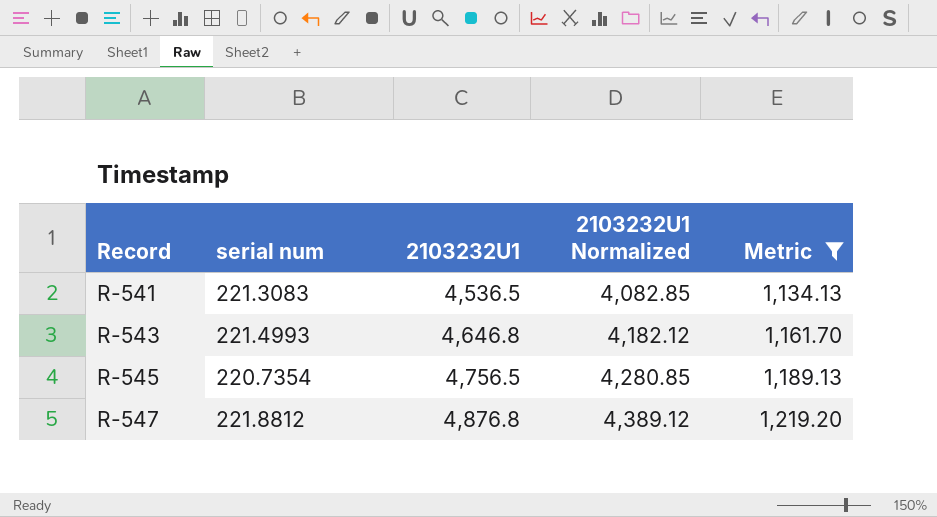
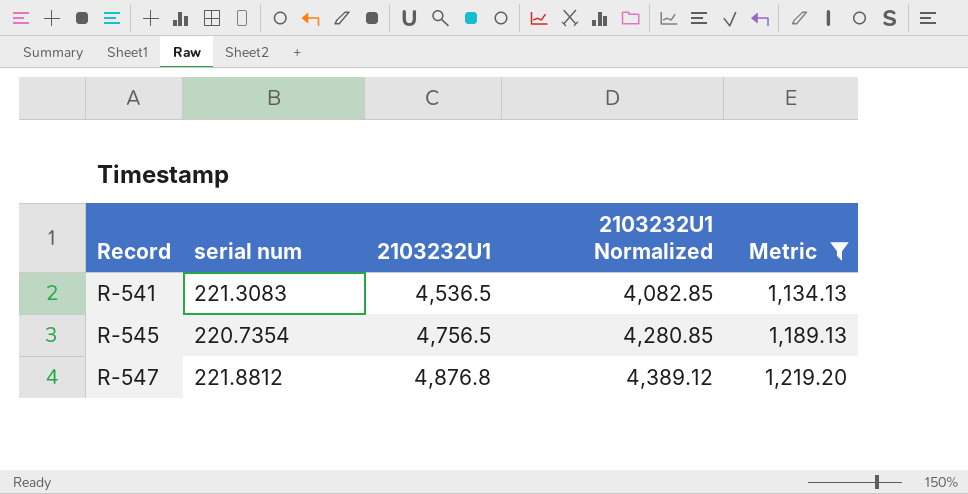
row R-543: 221.4993 | 4,646.8 | 4,182.12 | 1,161.70 -> none

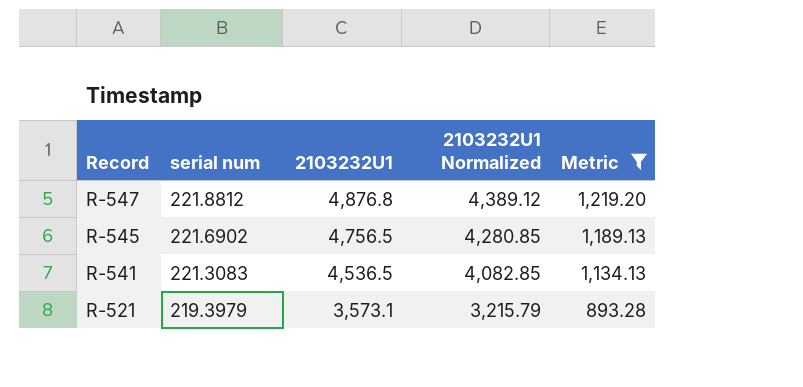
row order: Record ascending -> Record descending
R-545 | serial num: 220.7354 -> 221.6902
row R-521: none -> 219.3979 | 3,573.1 | 3,215.79 | 893.28

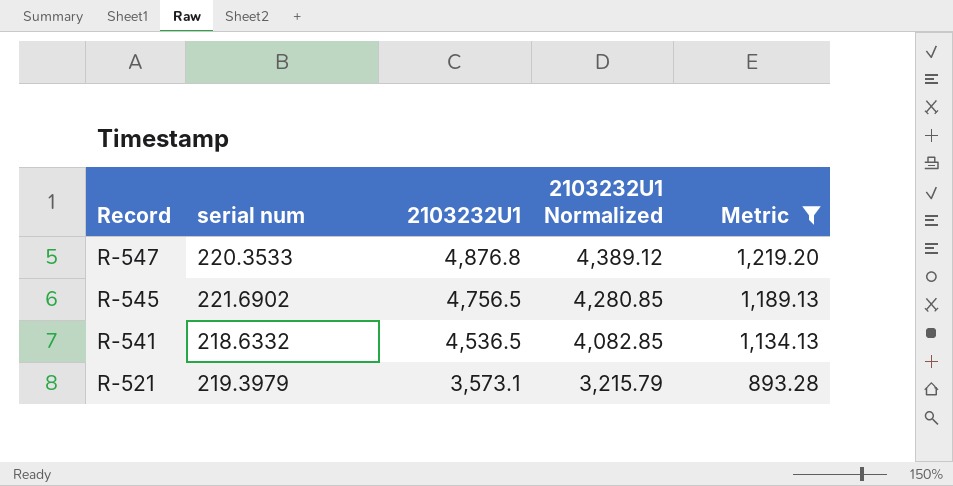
R-547 | serial num: 221.8812 -> 220.3533
R-541 | serial num: 221.3083 -> 218.6332

